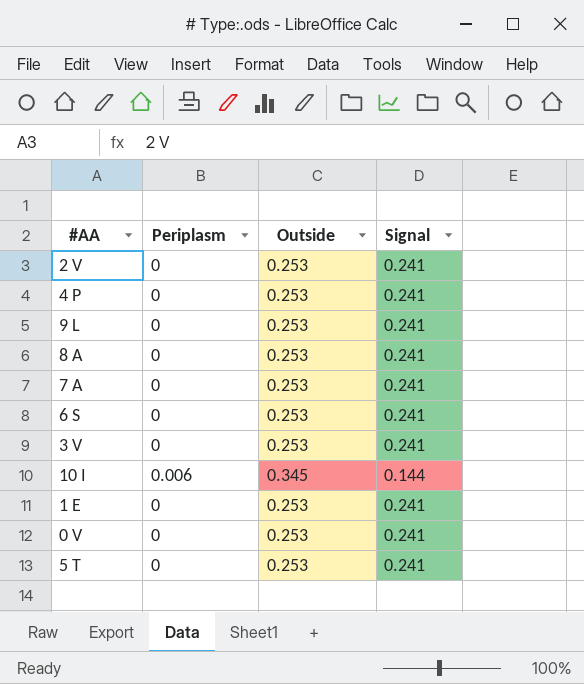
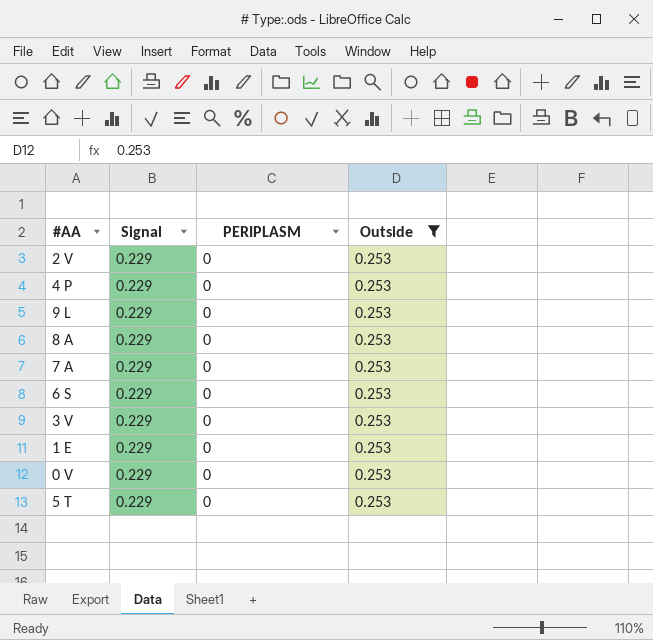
filter: none -> Outside = 0.253
column Signal | position: 4 -> 2
column name: Periplasm -> PERIPLASM
2 V | Signal: 0.241 -> 0.229
4 P | Signal: 0.241 -> 0.229
9 L | Signal: 0.241 -> 0.229
8 A | Signal: 0.241 -> 0.229
7 A | Signal: 0.241 -> 0.229
6 S | Signal: 0.241 -> 0.229
3 V | Signal: 0.241 -> 0.229
1 E | Signal: 0.241 -> 0.229
0 V | Signal: 0.241 -> 0.229
5 T | Signal: 0.241 -> 0.229

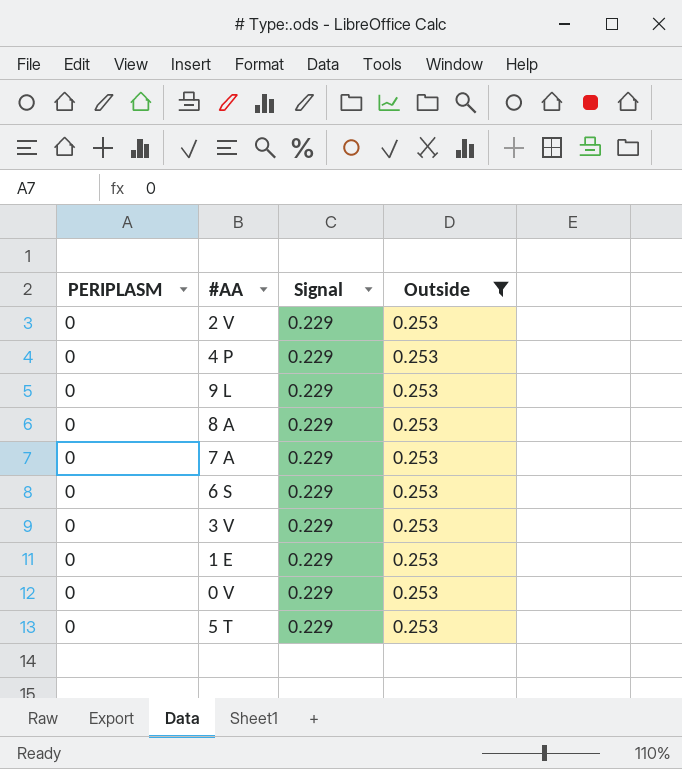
column PERIPLASM | position: 3 -> 1

